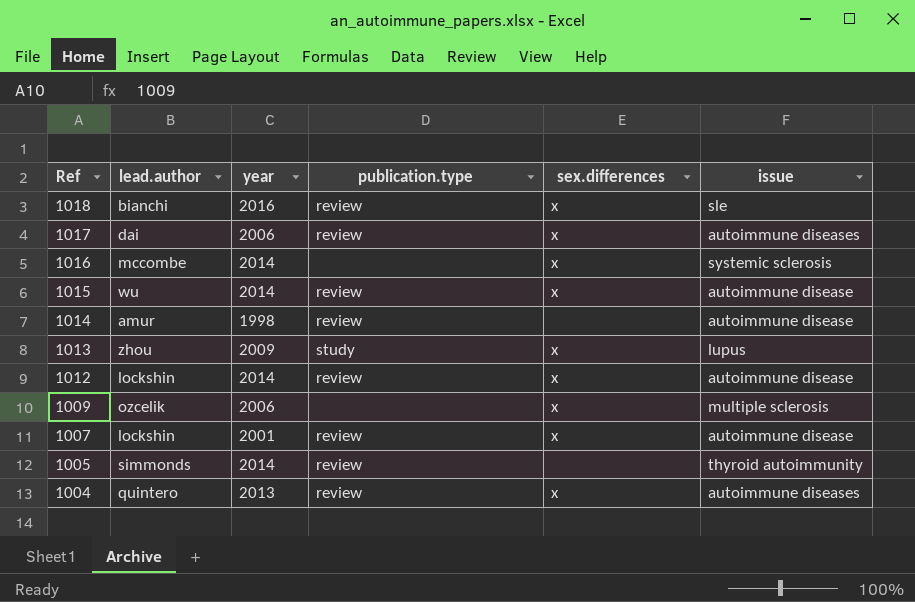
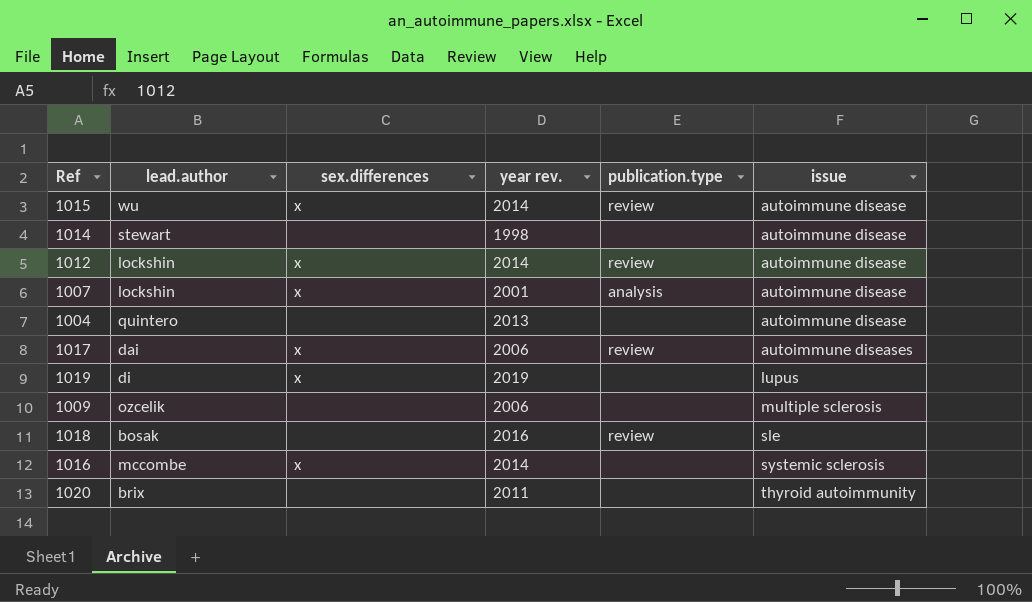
row order: Ref descending -> issue ascending
column sex.differences | position: 5 -> 3
column name: year -> year rev.
row 1013: zhou | 2009 | study | x | lupus -> none
row 1005: simmonds | 2014 | review | none | thyroid autoimmunity -> none
1014 | lead.author: amur -> stewart
1014 | publication.type: review -> none
1007 | publication.type: review -> analysis
1004 | sex.differences: x -> none
1004 | publication.type: review -> none
1004 | issue: autoimmune diseases -> autoimmune disease
row 1019: none -> di | x | 2019 | none | lupus
1009 | sex.differences: x -> none
1018 | lead.author: bianchi -> bosak
1018 | sex.differences: x -> none
row 1020: none -> brix | none | 2011 | none | thyroid autoimmunity

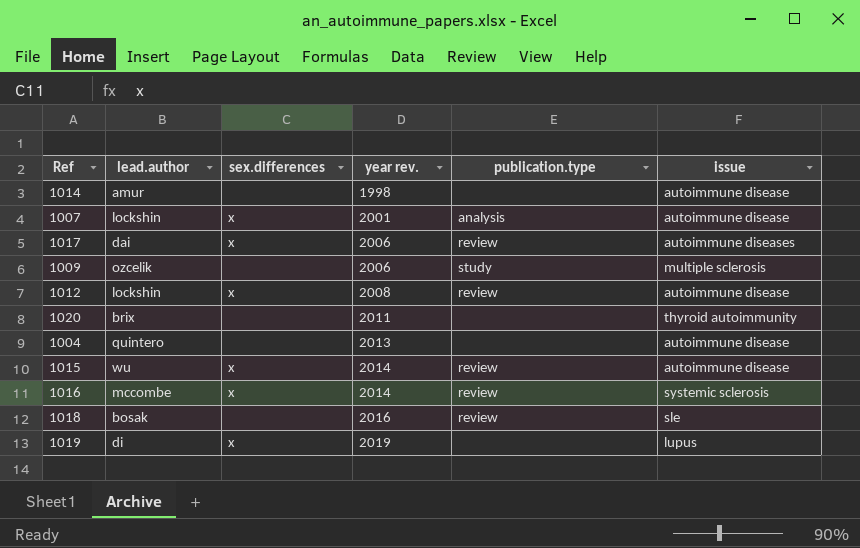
row order: issue ascending -> year rev. ascending
1014 | lead.author: stewart -> amur
1009 | publication.type: none -> study
1012 | year rev.: 2014 -> 2008
1016 | publication.type: none -> review

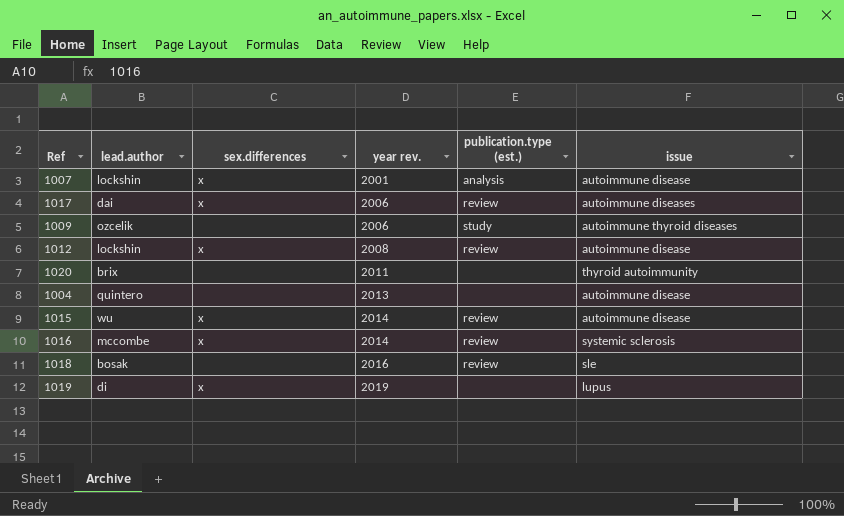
column name: publication.type -> publication.type (est.)
row 1014: amur | none | 1998 | none | autoimmune disease -> none
1009 | issue: multiple sclerosis -> autoimmune thyroid diseases

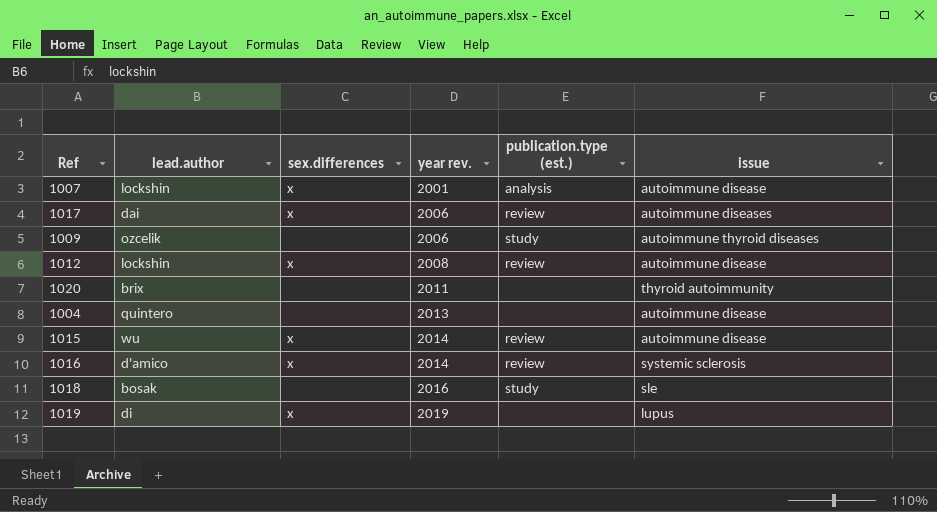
1016 | lead.author: mccombe -> d'amico
1018 | publication.type (est.): review -> study

